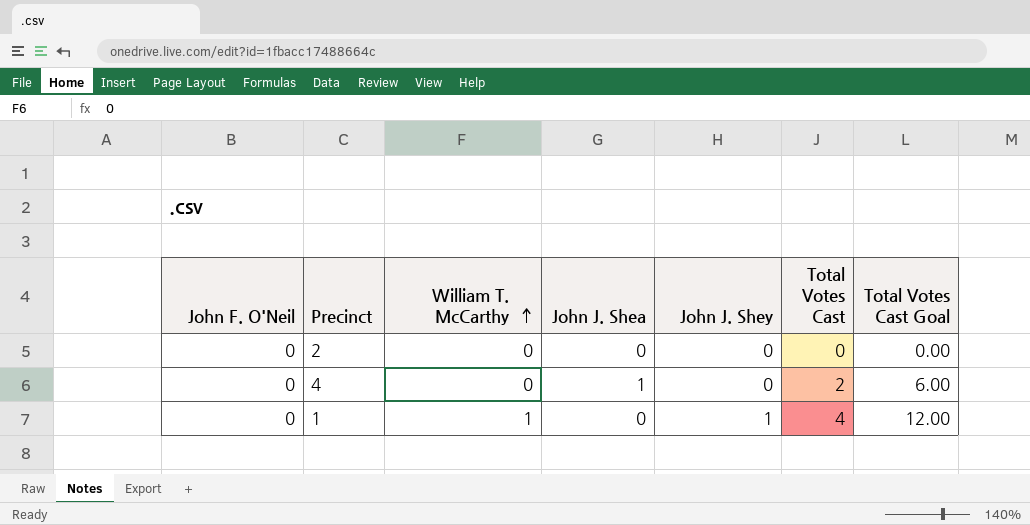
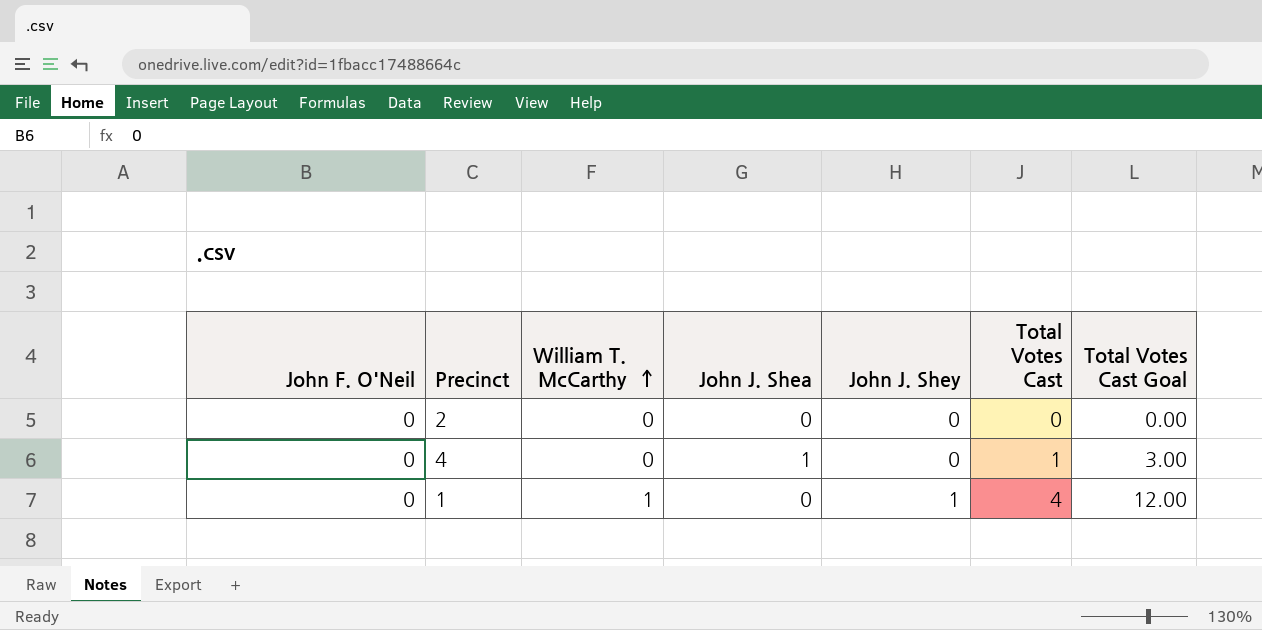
4 | Total Votes Cast: 2 -> 1
4 | Total Votes Cast Goal: 6.00 -> 3.00

